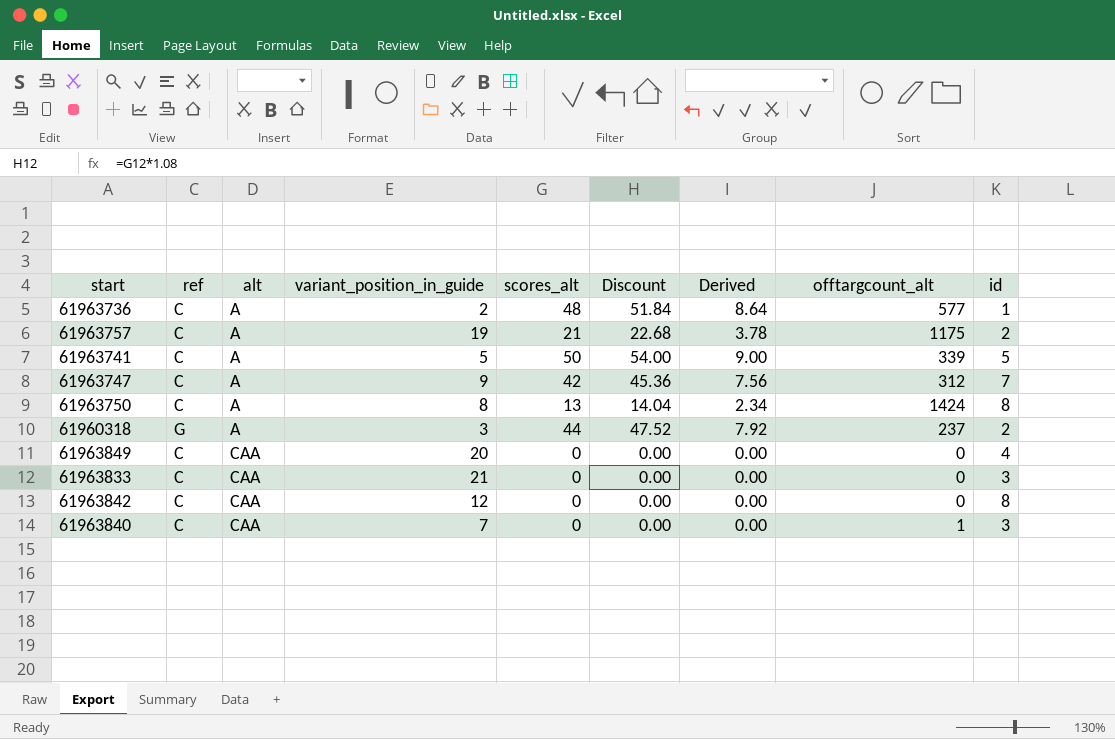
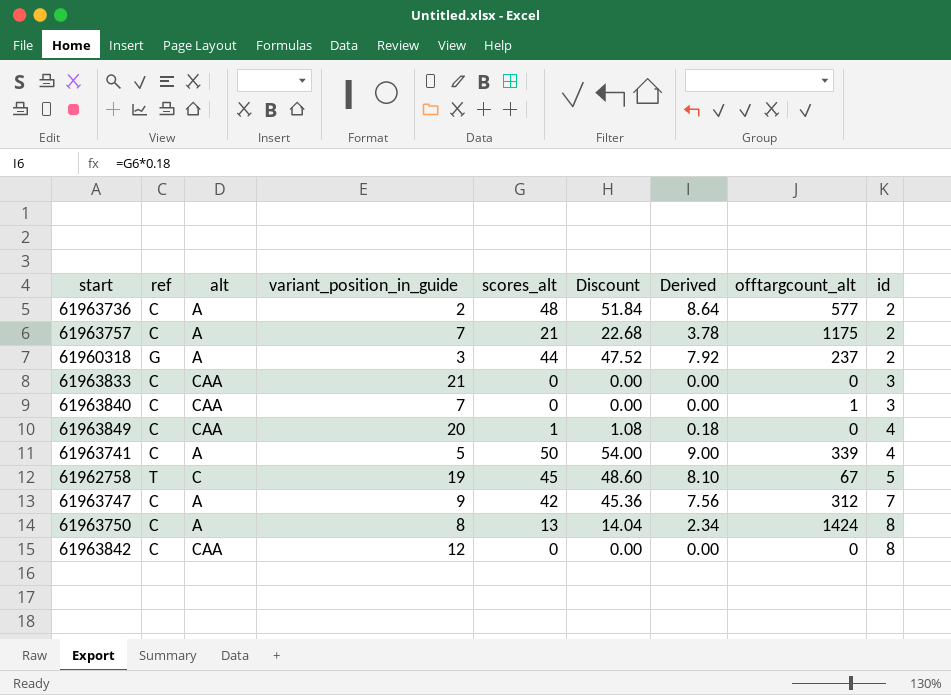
row order: alt ascending -> id ascending
61963736 | id: 1 -> 2
61963757 | variant_position_in_guide: 19 -> 7
61963849 | scores_alt: 0 -> 1
61963849 | Discount: 0.00 -> 1.08
61963849 | Derived: 0.00 -> 0.18
61963741 | id: 5 -> 4
row 61962758: none -> T | C | 19 | 45 | 48.60 | 8.10 | 67 | 5

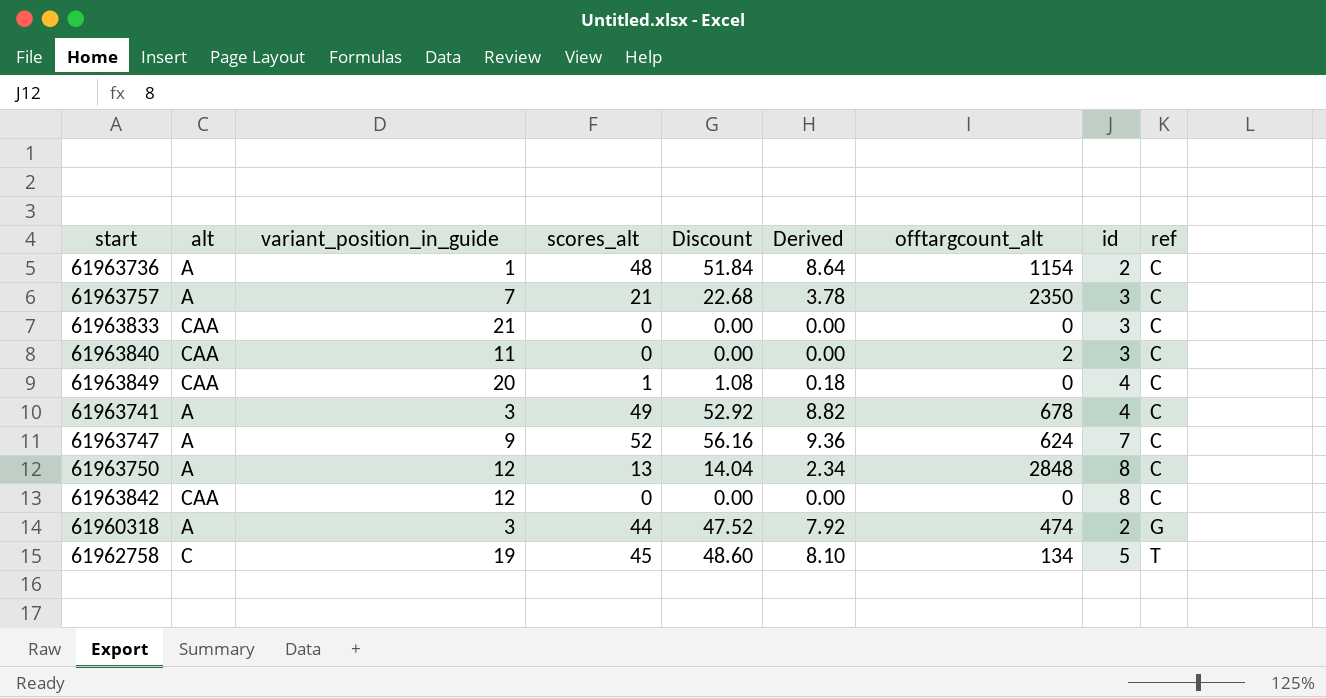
row order: id ascending -> ref ascending
column ref | position: 2 -> 9
61963736 | variant_position_in_guide: 2 -> 1
61963736 | offtargcount_alt: 577 -> 1154
61963757 | offtargcount_alt: 1175 -> 2350
61963757 | id: 2 -> 3
61963840 | variant_position_in_guide: 7 -> 11
61963840 | offtargcount_alt: 1 -> 2
61963741 | variant_position_in_guide: 5 -> 3
61963741 | scores_alt: 50 -> 49
61963741 | Discount: 54.00 -> 52.92
61963741 | Derived: 9.00 -> 8.82
61963741 | offtargcount_alt: 339 -> 678
61963747 | scores_alt: 42 -> 52
61963747 | Discount: 45.36 -> 56.16
61963747 | Derived: 7.56 -> 9.36
61963747 | offtargcount_alt: 312 -> 624
61963750 | variant_position_in_guide: 8 -> 12
61963750 | offtargcount_alt: 1424 -> 2848
61960318 | offtargcount_alt: 237 -> 474
61962758 | offtargcount_alt: 67 -> 134

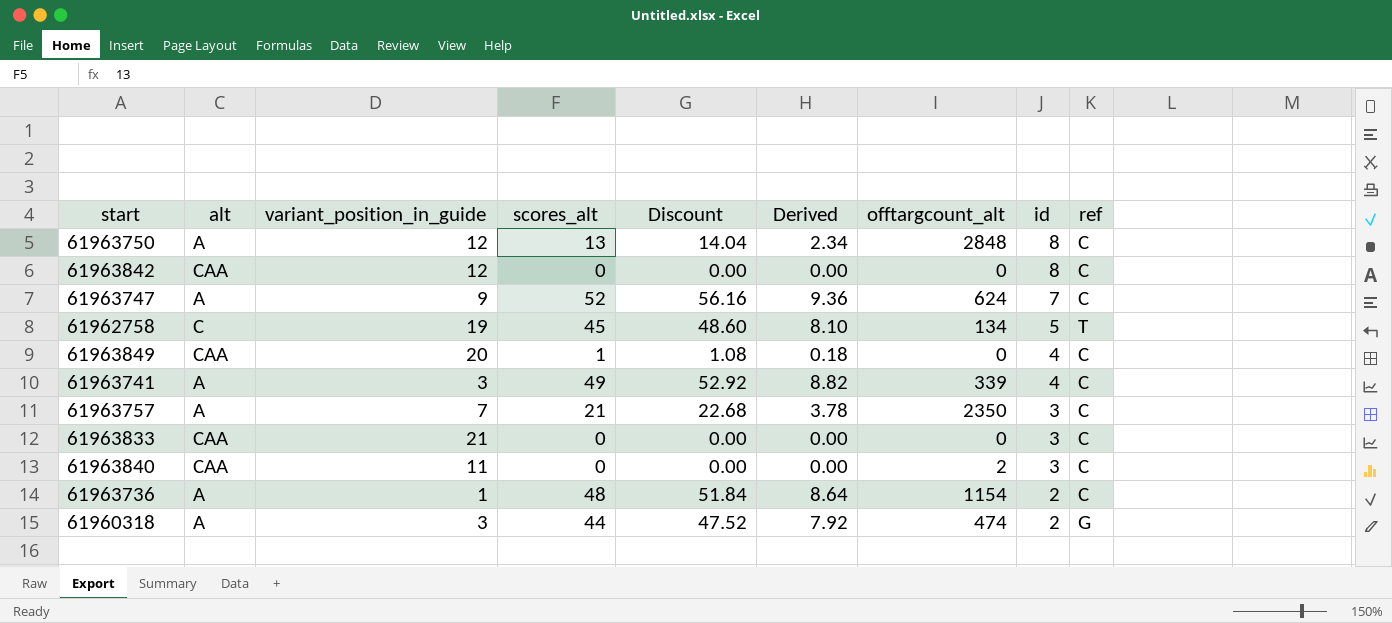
row order: ref ascending -> id descending
61963741 | offtargcount_alt: 678 -> 339

